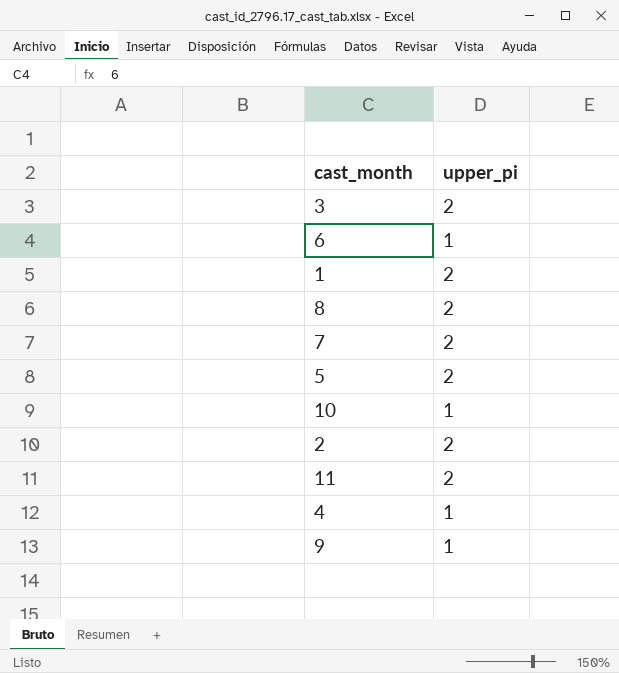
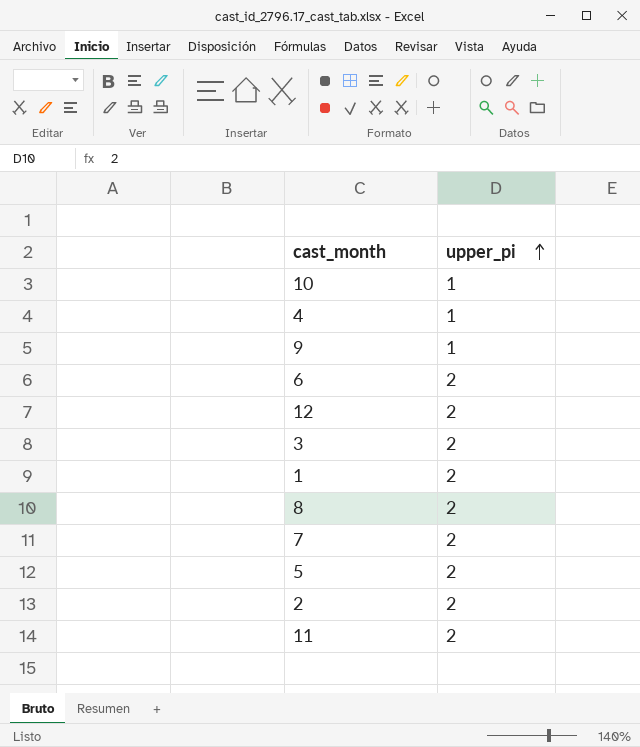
row order: none -> upper_pi ascending
6 | upper_pi: 1 -> 2
row 12: none -> 2

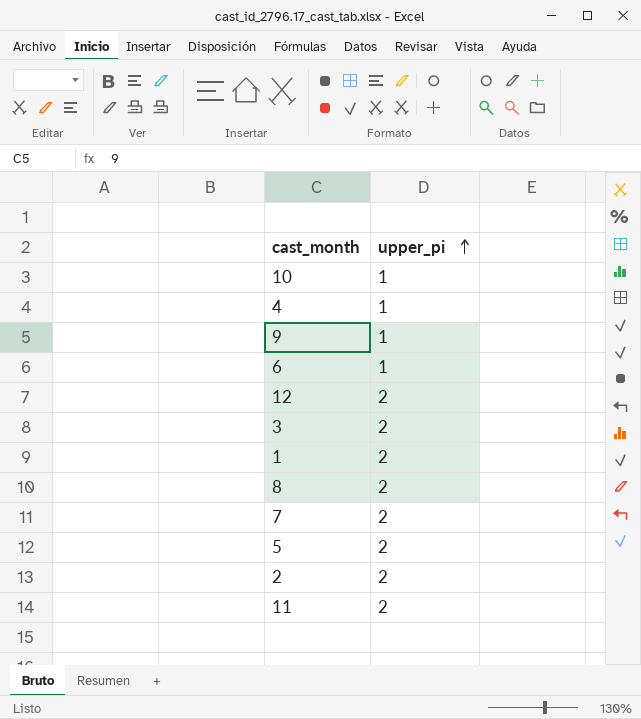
6 | upper_pi: 2 -> 1

